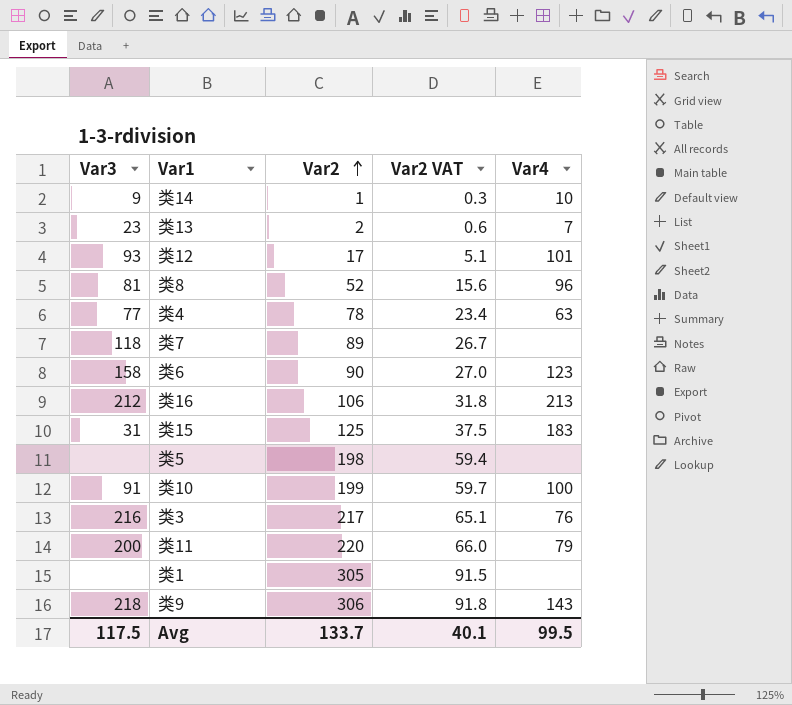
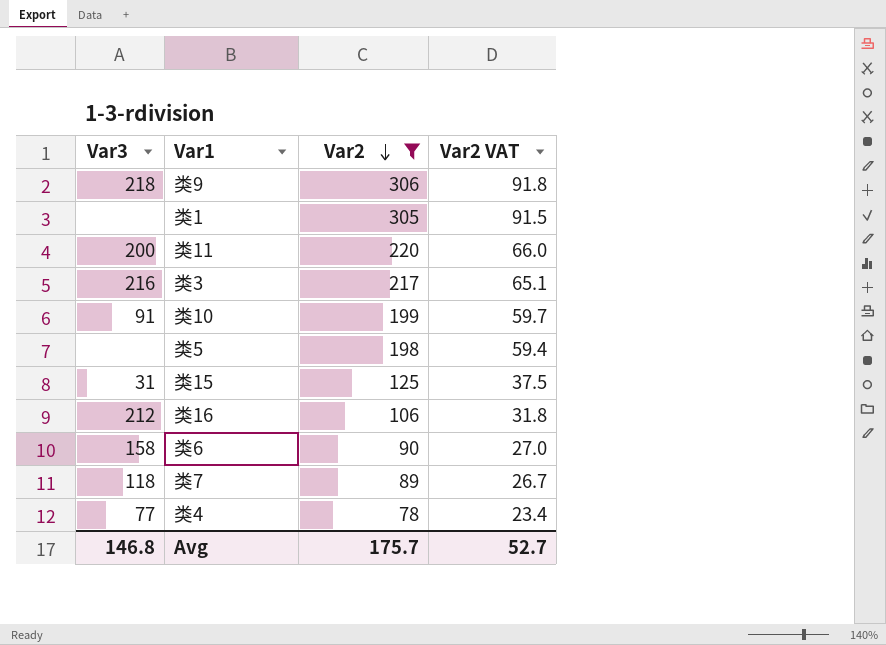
filter: none -> Var2 >= 78
row order: Var2 ascending -> Var2 descending
column Var4 | position: 5 -> none
Avg | Var3: 117.5 -> 146.8
Avg | Var2: 133.7 -> 175.7
Avg | Var2 VAT: 40.1 -> 52.7

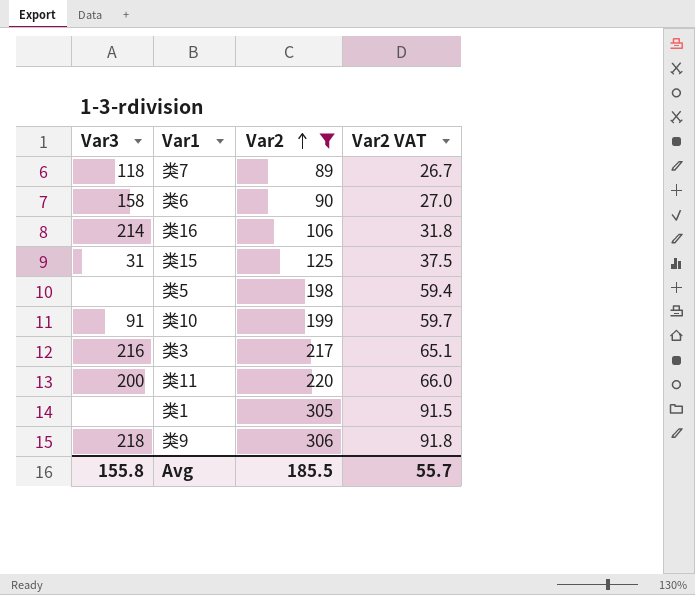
row order: Var2 descending -> Var2 ascending
row 类4: 77 | 78 | 23.4 -> none
类16 | Var3: 212 -> 214
Avg | Var3: 146.8 -> 155.8
Avg | Var2: 175.7 -> 185.5
Avg | Var2 VAT: 52.7 -> 55.7

